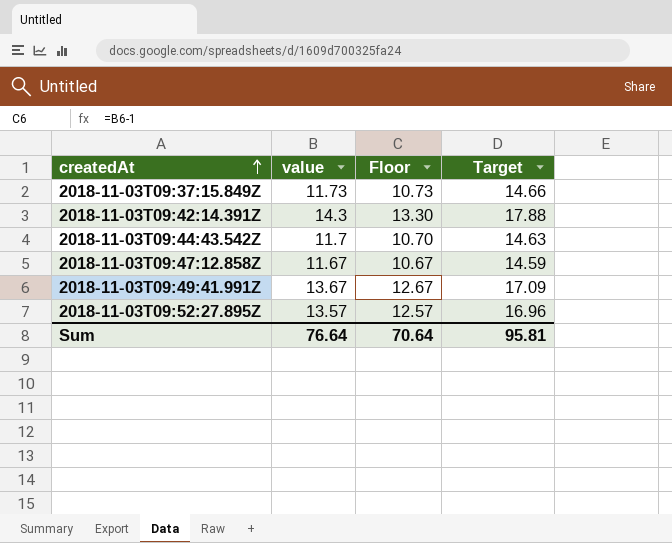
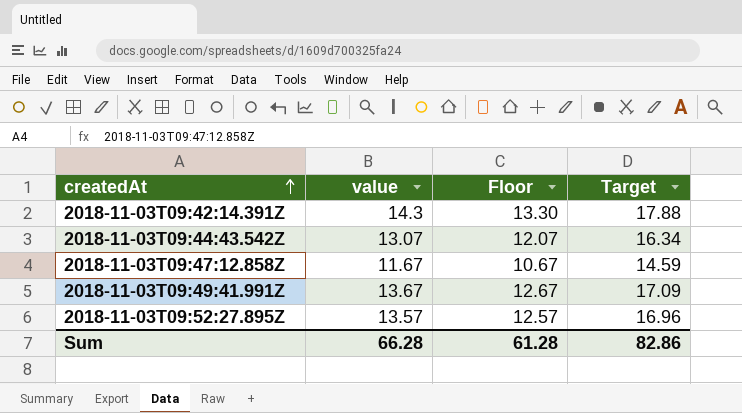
row 2018-11-03T09:37:15.849Z: 11.73 | 10.73 | 14.66 -> none
2018-11-03T09:44:43.542Z | value: 11.7 -> 13.07
2018-11-03T09:44:43.542Z | Floor: 10.70 -> 12.07
2018-11-03T09:44:43.542Z | Target: 14.63 -> 16.34
Sum | value: 76.64 -> 66.28
Sum | Floor: 70.64 -> 61.28
Sum | Target: 95.81 -> 82.86

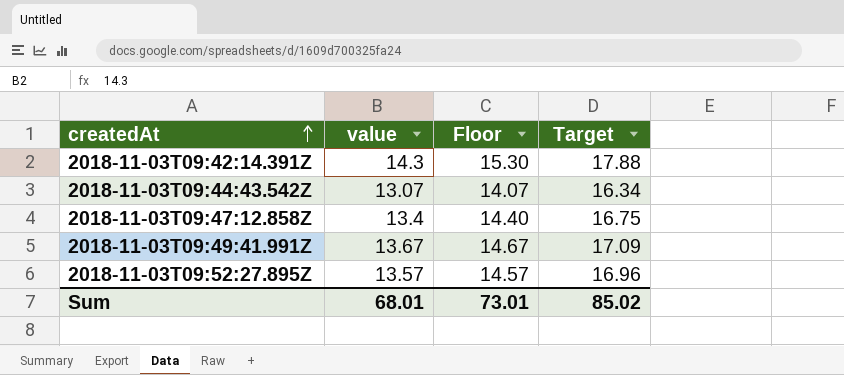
column Floor | formula: [value] - 1 -> [value] + 1
2018-11-03T09:47:12.858Z | value: 11.67 -> 13.4
2018-11-03T09:47:12.858Z | Target: 14.59 -> 16.75
Sum | value: 66.28 -> 68.01
Sum | Floor: 61.28 -> 73.01
Sum | Target: 82.86 -> 85.02

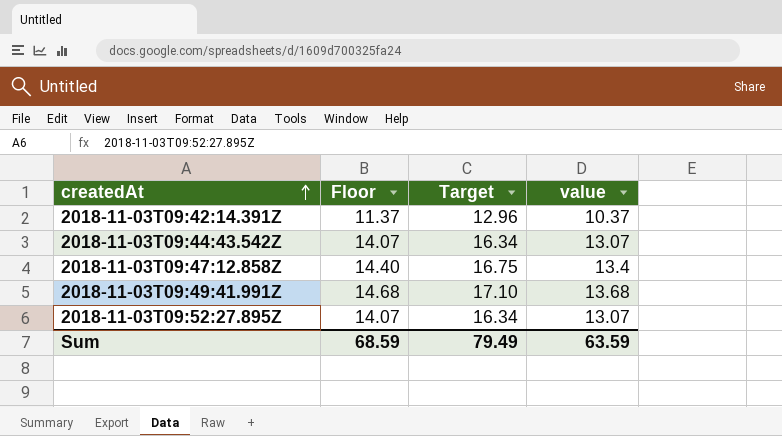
column value | position: 2 -> 4
2018-11-03T09:42:14.391Z | Floor: 15.30 -> 11.37
2018-11-03T09:42:14.391Z | Target: 17.88 -> 12.96
2018-11-03T09:42:14.391Z | value: 14.3 -> 10.37
2018-11-03T09:49:41.991Z | Floor: 14.67 -> 14.68
2018-11-03T09:49:41.991Z | Target: 17.09 -> 17.10
2018-11-03T09:49:41.991Z | value: 13.67 -> 13.68
2018-11-03T09:52:27.895Z | Floor: 14.57 -> 14.07
2018-11-03T09:52:27.895Z | Target: 16.96 -> 16.34
2018-11-03T09:52:27.895Z | value: 13.57 -> 13.07
Sum | Floor: 73.01 -> 68.59
Sum | Target: 85.02 -> 79.49
Sum | value: 68.01 -> 63.59

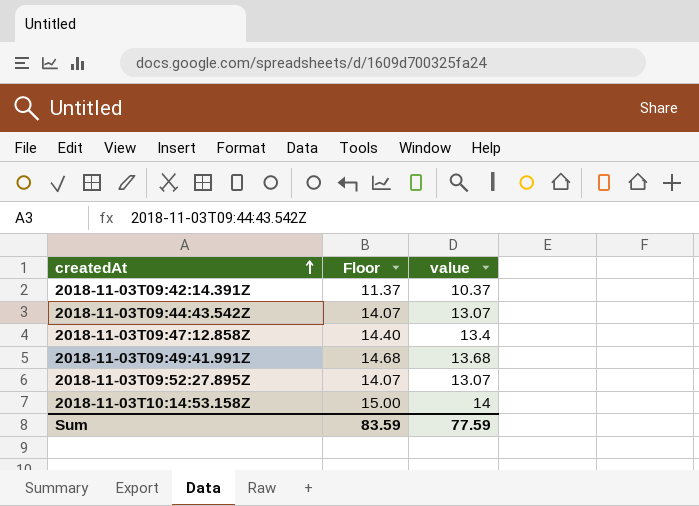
column Target | formula: [value] * 1.25 -> none
row 2018-11-03T10:14:53.158Z: none -> 15.00 | 14
Sum | Floor: 68.59 -> 83.59
Sum | value: 63.59 -> 77.59

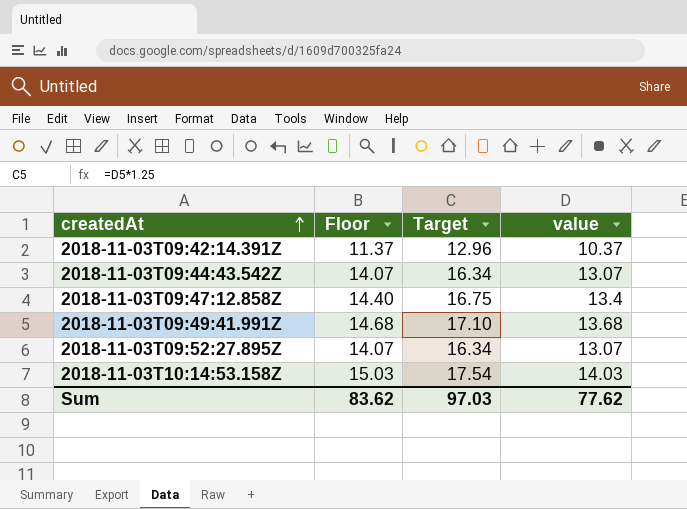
column Target | formula: none -> [value] * 1.25
2018-11-03T10:14:53.158Z | Floor: 15.00 -> 15.03
2018-11-03T10:14:53.158Z | value: 14 -> 14.03
Sum | Floor: 83.59 -> 83.62
Sum | value: 77.59 -> 77.62

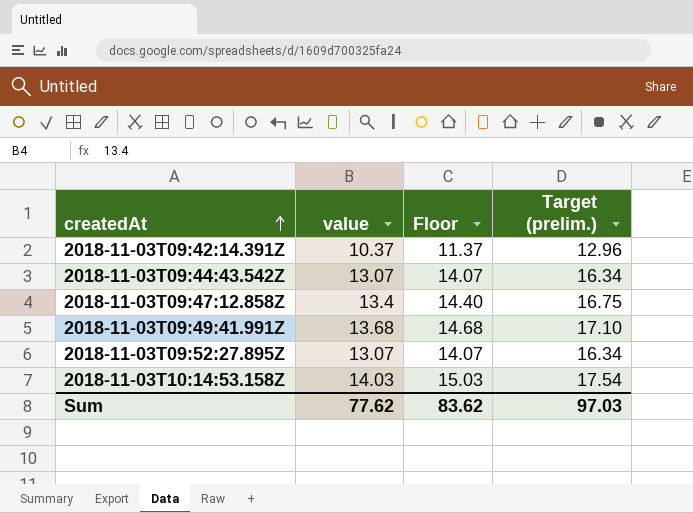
column value | position: 4 -> 2
column name: Target -> Target (prelim.)

